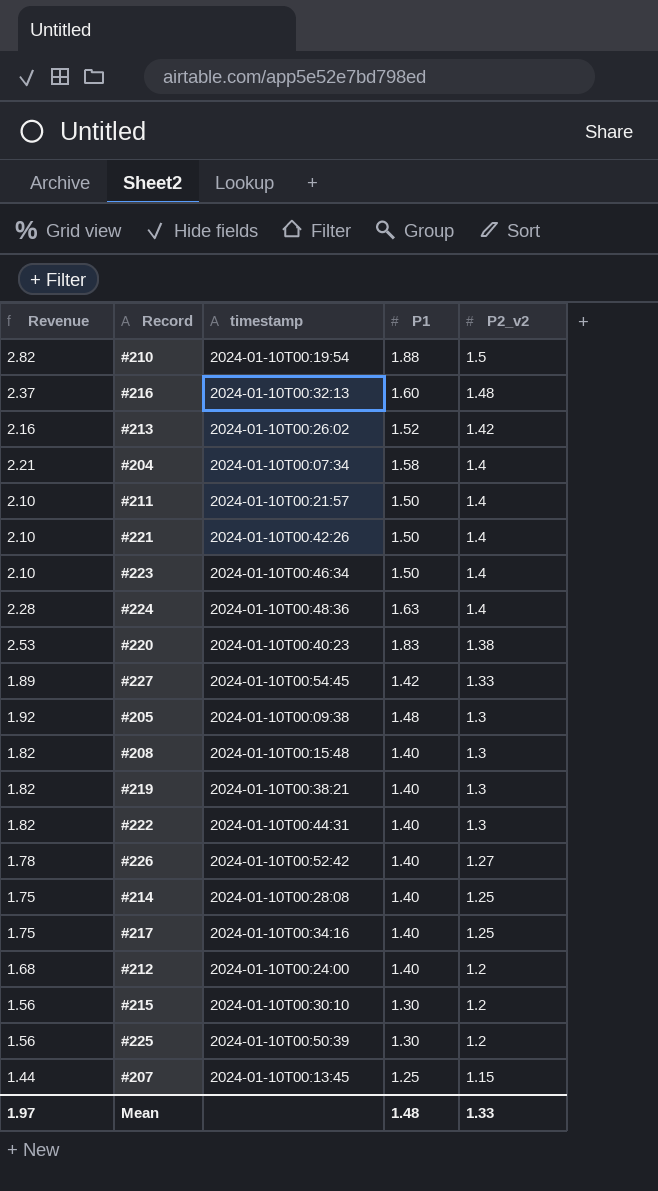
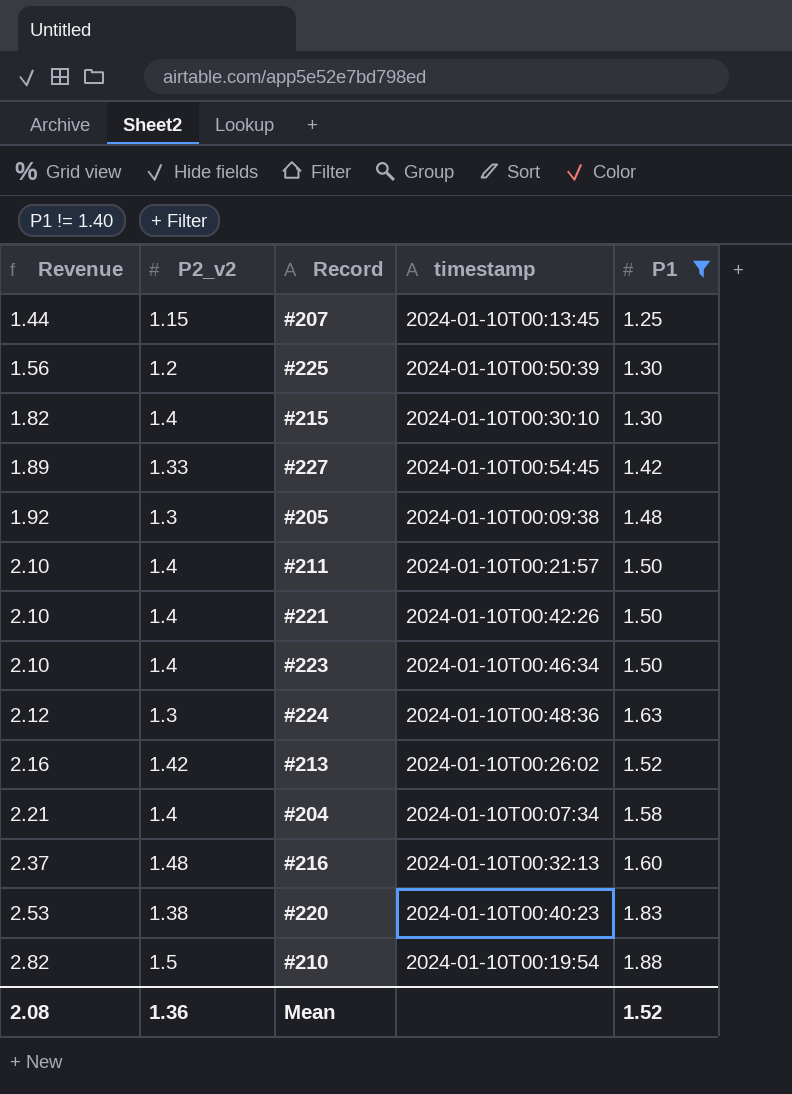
filter: none -> P1 != 1.40
row order: P2_v2 descending -> Revenue ascending
column P2_v2 | position: 5 -> 2
#215 | Revenue: 1.56 -> 1.82
#215 | P2_v2: 1.2 -> 1.4
#224 | Revenue: 2.28 -> 2.12
#224 | P2_v2: 1.4 -> 1.3
Mean | Revenue: 1.97 -> 2.08
Mean | P2_v2: 1.33 -> 1.36
Mean | P1: 1.48 -> 1.52

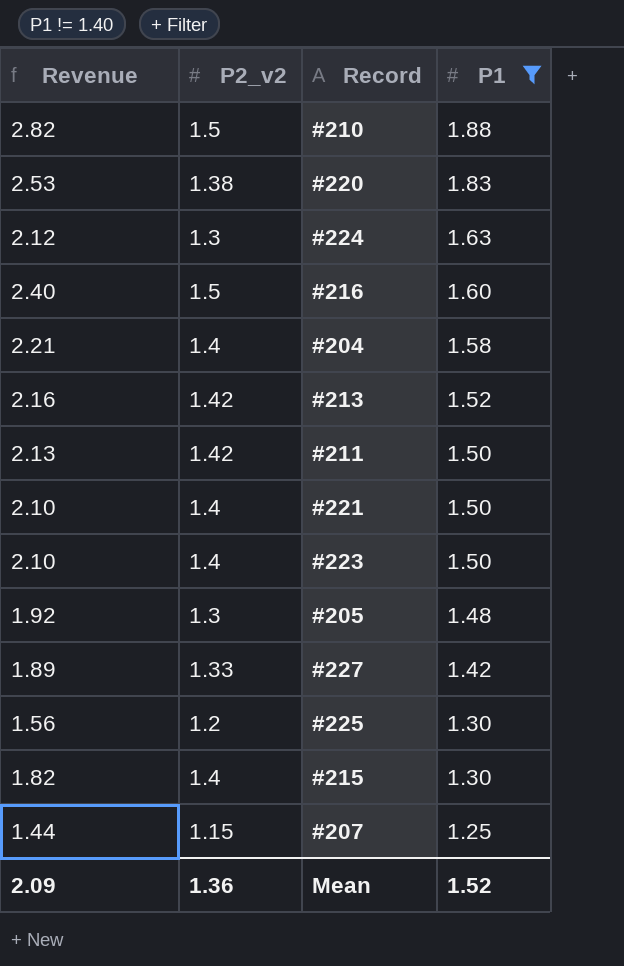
row order: Revenue ascending -> P1 descending
column timestamp | position: 4 -> none
#216 | Revenue: 2.37 -> 2.40
#216 | P2_v2: 1.48 -> 1.5
#211 | Revenue: 2.10 -> 2.13
#211 | P2_v2: 1.4 -> 1.42
Mean | Revenue: 2.08 -> 2.09

